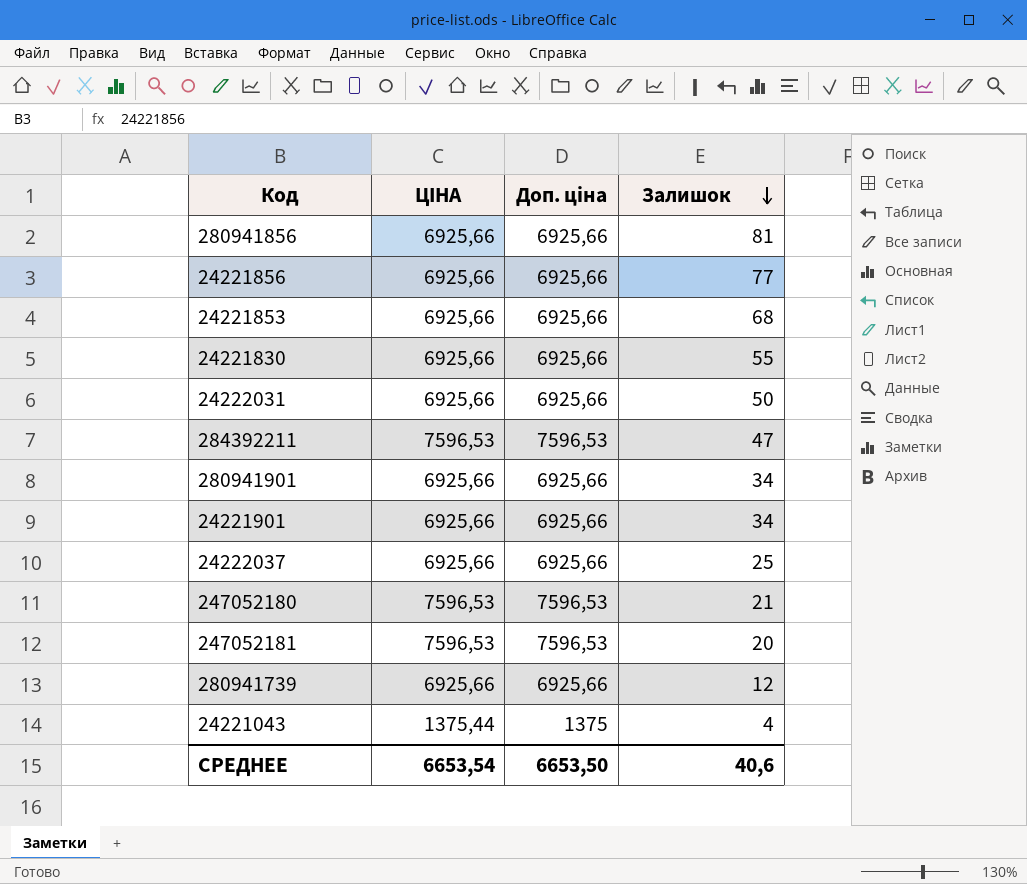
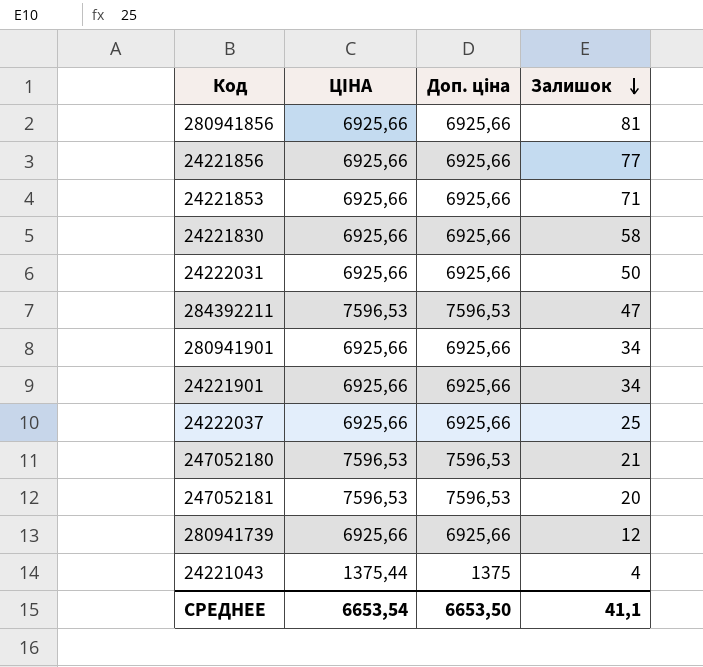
24221853 | Залишок: 68 -> 71
24221830 | Залишок: 55 -> 58
СРЕДНЕЕ | Залишок: 40,6 -> 41,1

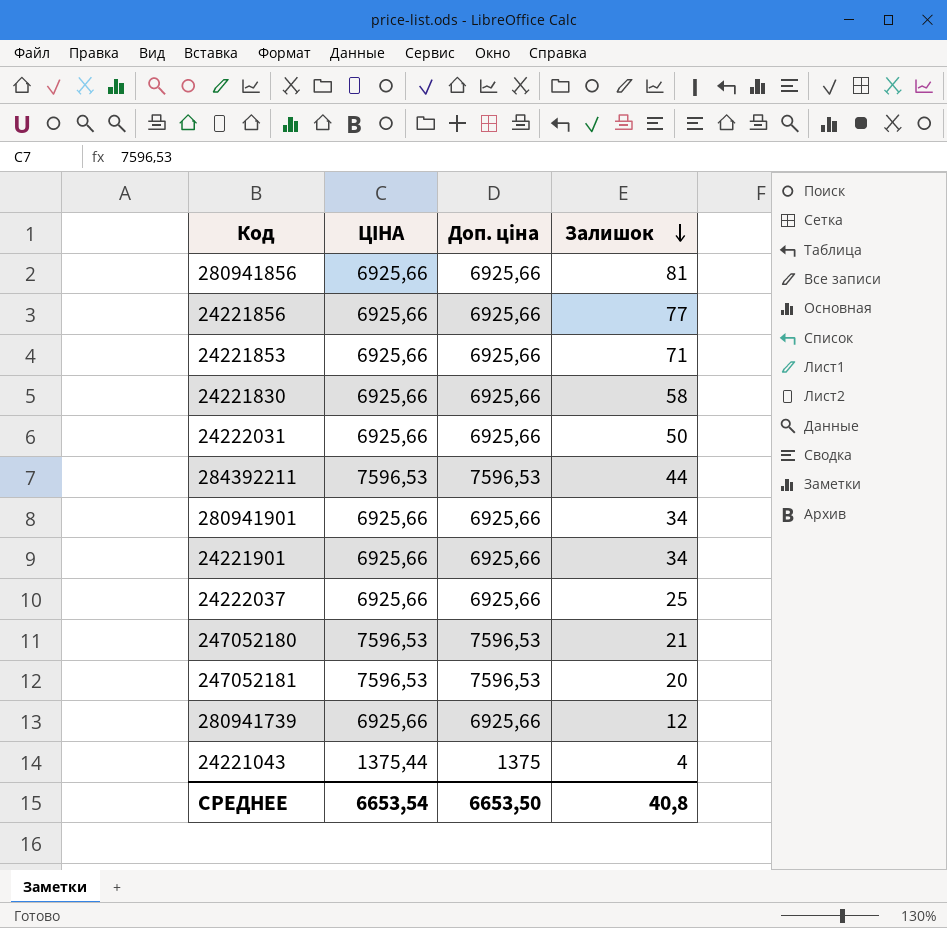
284392211 | Залишок: 47 -> 44
СРЕДНЕЕ | Залишок: 41,1 -> 40,8

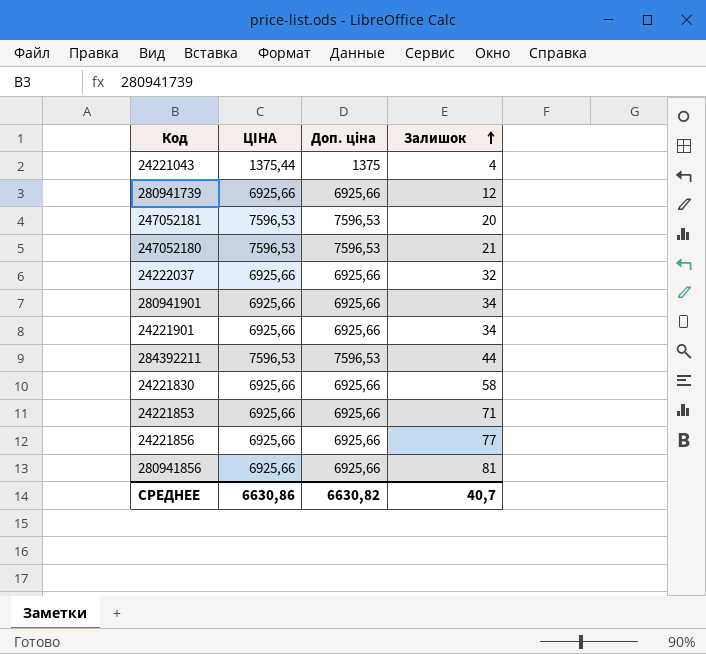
row order: Залишок descending -> Залишок ascending
row 24222031: 6925,66 | 6925,66 | 50 -> none
24222037 | Залишок: 25 -> 32
СРЕДНЕЕ | ЦІНА: 6653,54 -> 6630,86
СРЕДНЕЕ | Доп. ціна: 6653,50 -> 6630,82
СРЕДНЕЕ | Залишок: 40,8 -> 40,7

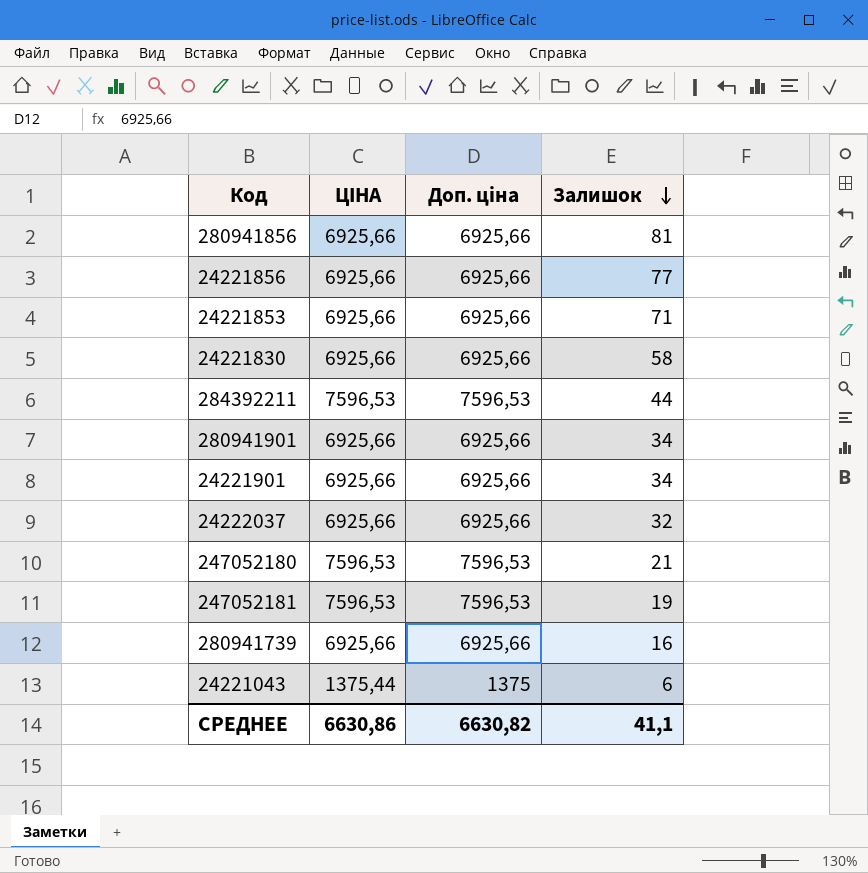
row order: Залишок ascending -> Залишок descending
247052181 | Залишок: 20 -> 19
280941739 | Залишок: 12 -> 16
24221043 | Залишок: 4 -> 6
СРЕДНЕЕ | Залишок: 40,7 -> 41,1

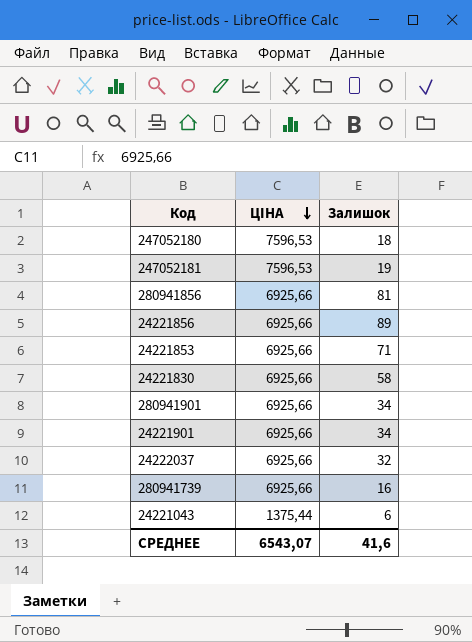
row order: Залишок descending -> ЦІНА descending
column Доп. ціна | position: 3 -> none
row 284392211: 7596,53 | 7596,53 | 44 -> none
247052180 | Залишок: 21 -> 18
24221856 | Залишок: 77 -> 89
СРЕДНЕЕ | ЦІНА: 6630,86 -> 6543,07
СРЕДНЕЕ | Залишок: 41,1 -> 41,6

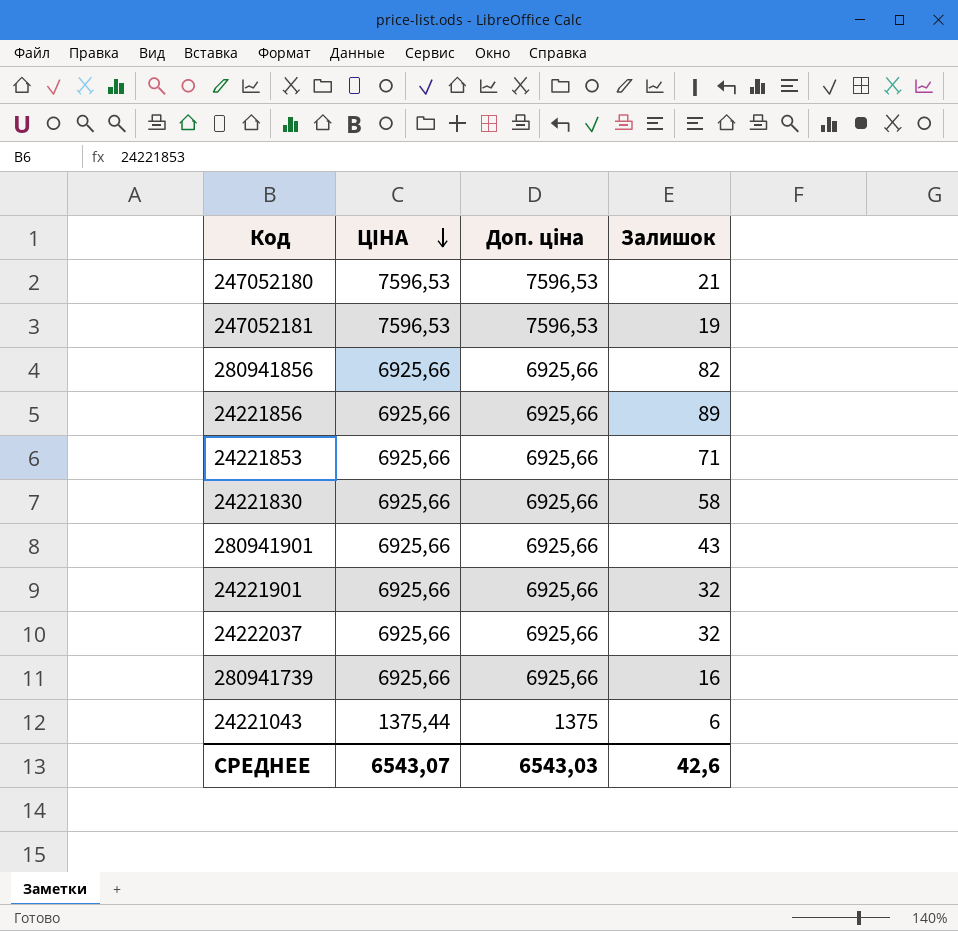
column Доп. ціна | position: none -> 3
247052180 | Залишок: 18 -> 21
280941856 | Залишок: 81 -> 82
280941901 | Залишок: 34 -> 43
24221901 | Залишок: 34 -> 32
СРЕДНЕЕ | Залишок: 41,6 -> 42,6

